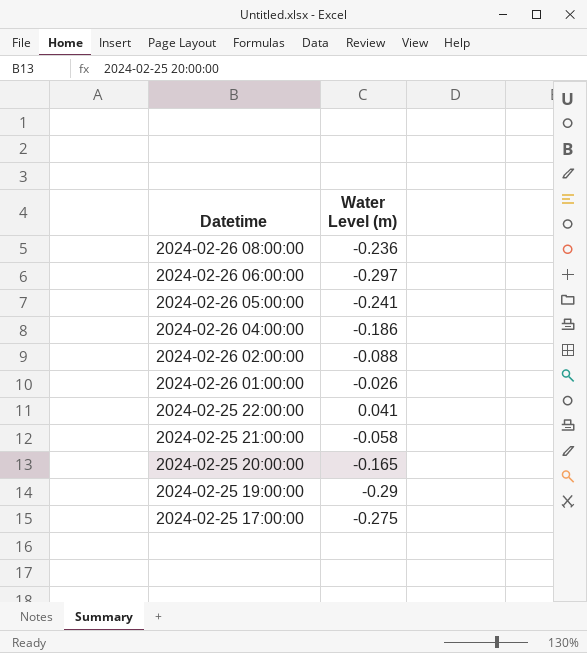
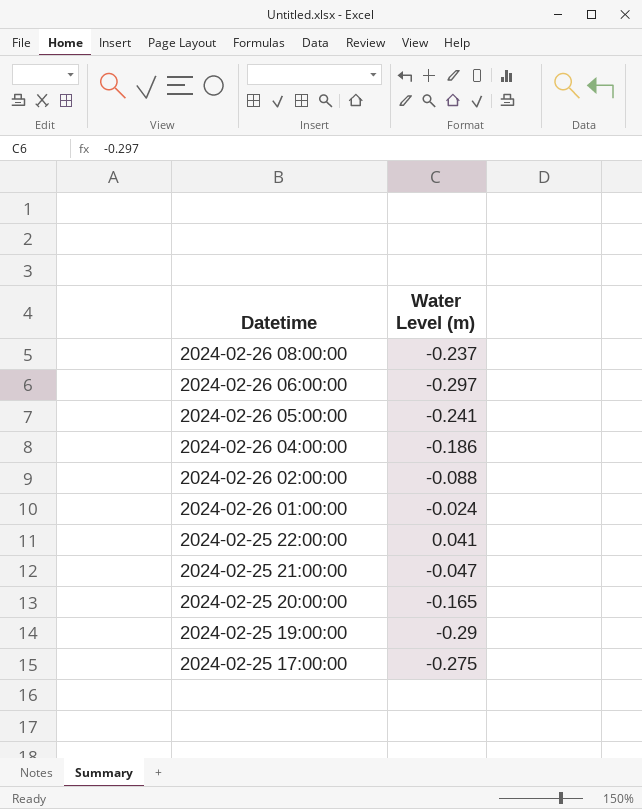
2024-02-26 08:00:00 | Water Level (m): -0.236 -> -0.237
2024-02-26 01:00:00 | Water Level (m): -0.026 -> -0.024
2024-02-25 21:00:00 | Water Level (m): -0.058 -> -0.047

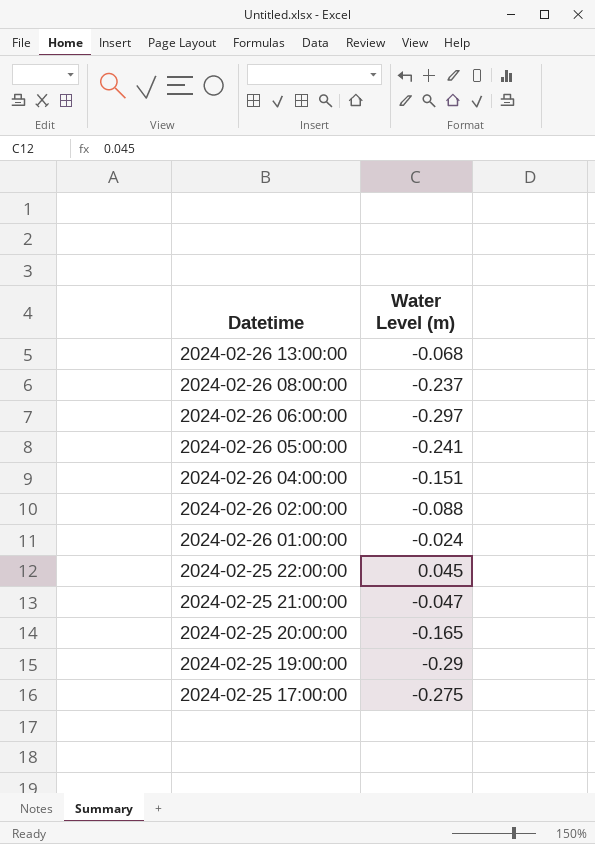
row 2024-02-26 13:00:00: none -> -0.068
2024-02-26 04:00:00 | Water Level (m): -0.186 -> -0.151
2024-02-25 22:00:00 | Water Level (m): 0.041 -> 0.045

